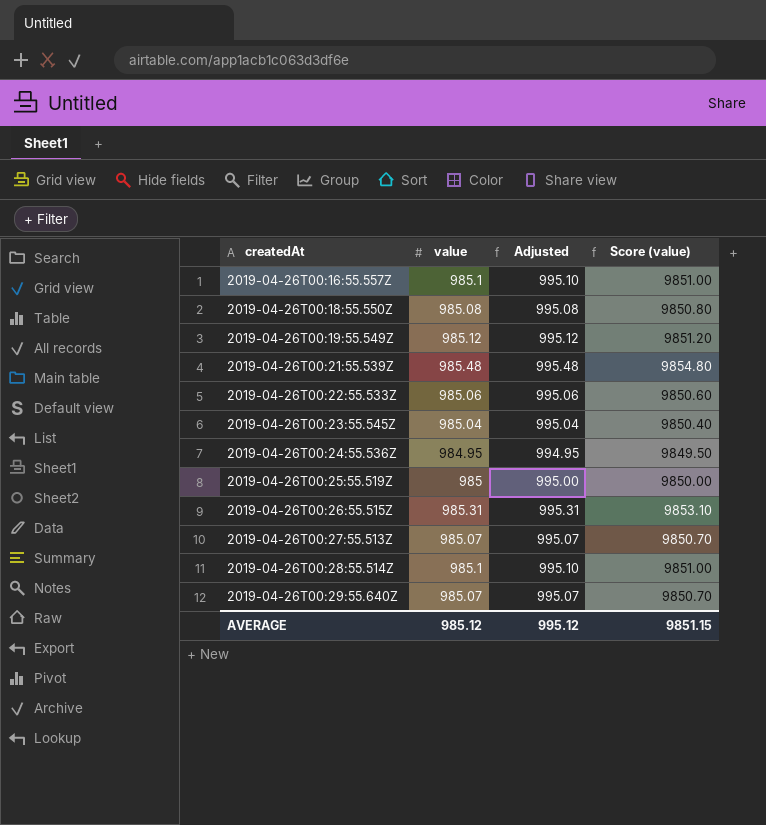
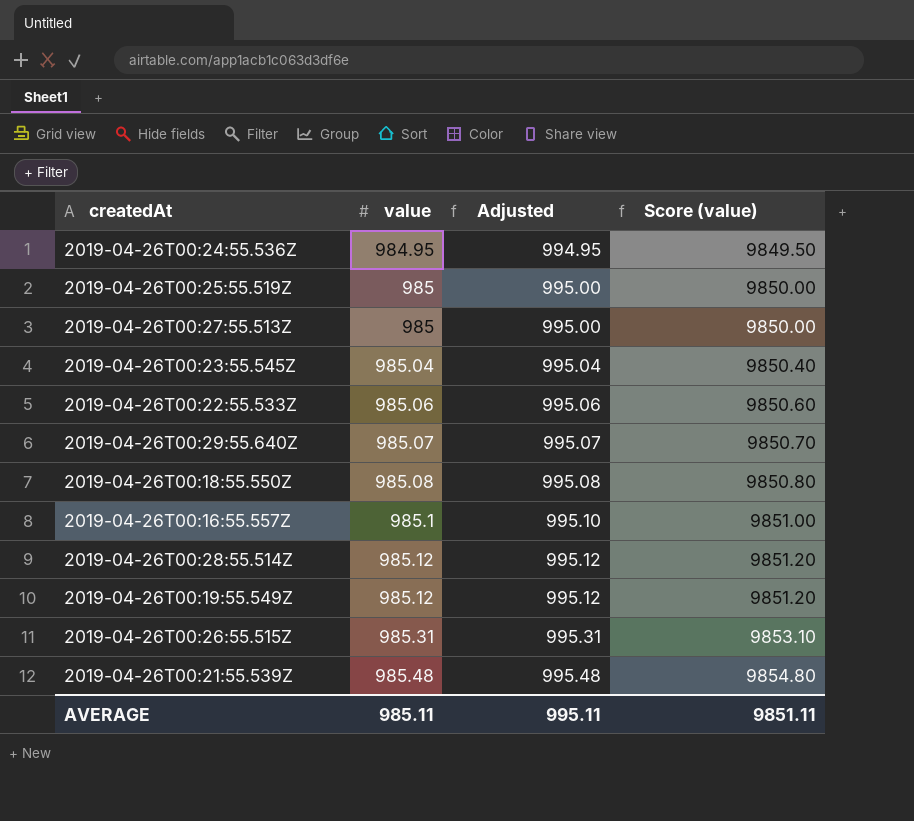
row order: createdAt ascending -> value ascending
2019-04-26T00:27:55.513Z | value: 985.07 -> 985
2019-04-26T00:27:55.513Z | Adjusted: 995.07 -> 995.00
2019-04-26T00:27:55.513Z | Score (value): 9850.70 -> 9850.00
2019-04-26T00:28:55.514Z | value: 985.1 -> 985.12
2019-04-26T00:28:55.514Z | Adjusted: 995.10 -> 995.12
2019-04-26T00:28:55.514Z | Score (value): 9851.00 -> 9851.20
AVERAGE | value: 985.12 -> 985.11
AVERAGE | Adjusted: 995.12 -> 995.11
AVERAGE | Score (value): 9851.15 -> 9851.11

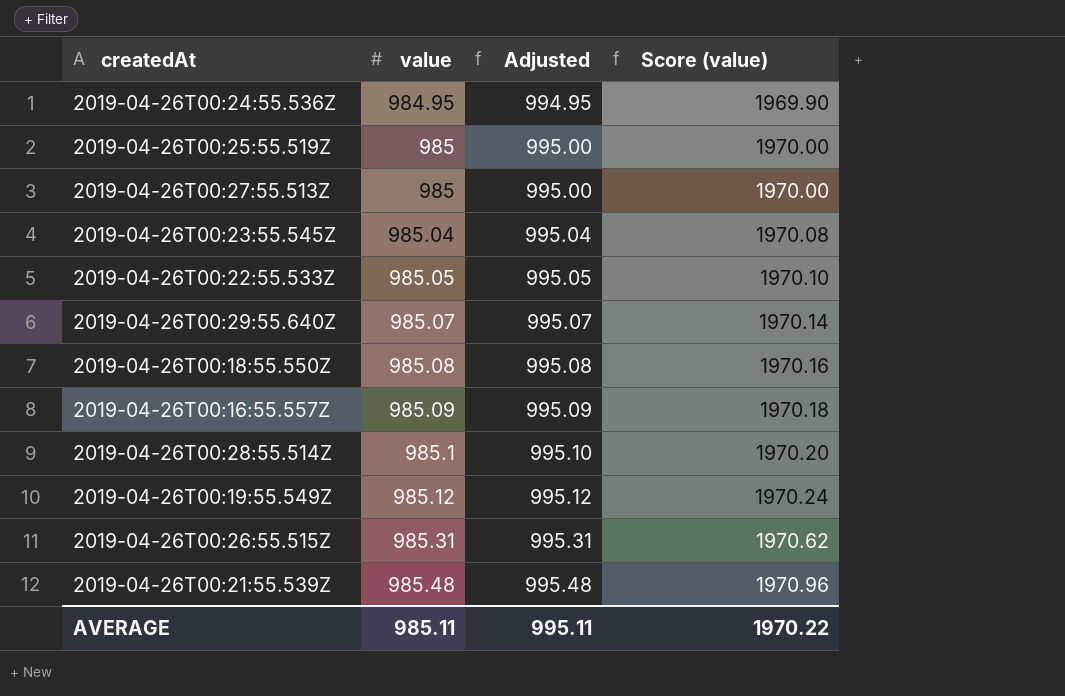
column Score (value) | formula: [value] * 10 -> [value] * 2
2019-04-26T00:22:55.533Z | value: 985.06 -> 985.05
2019-04-26T00:22:55.533Z | Adjusted: 995.06 -> 995.05
2019-04-26T00:16:55.557Z | value: 985.1 -> 985.09
2019-04-26T00:16:55.557Z | Adjusted: 995.10 -> 995.09
2019-04-26T00:28:55.514Z | value: 985.12 -> 985.1
2019-04-26T00:28:55.514Z | Adjusted: 995.12 -> 995.10
AVERAGE | Score (value): 9851.11 -> 1970.22

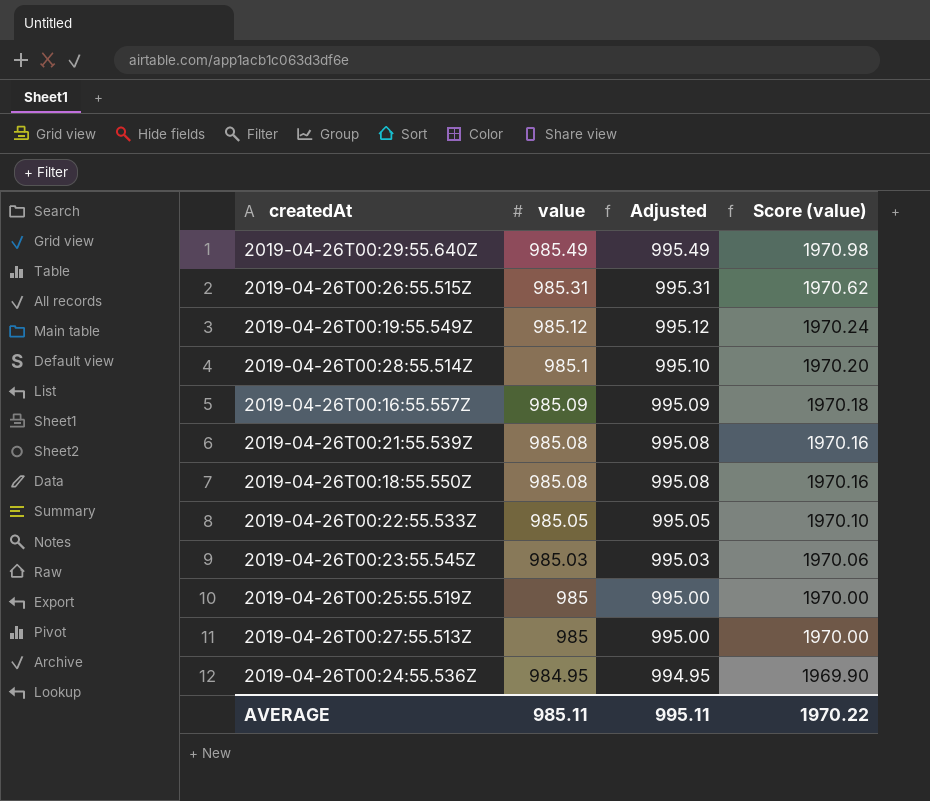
row order: value ascending -> value descending
2019-04-26T00:29:55.640Z | value: 985.07 -> 985.49
2019-04-26T00:29:55.640Z | Adjusted: 995.07 -> 995.49
2019-04-26T00:29:55.640Z | Score (value): 1970.14 -> 1970.98
2019-04-26T00:21:55.539Z | value: 985.48 -> 985.08
2019-04-26T00:21:55.539Z | Adjusted: 995.48 -> 995.08
2019-04-26T00:21:55.539Z | Score (value): 1970.96 -> 1970.16
2019-04-26T00:23:55.545Z | value: 985.04 -> 985.03
2019-04-26T00:23:55.545Z | Adjusted: 995.04 -> 995.03
2019-04-26T00:23:55.545Z | Score (value): 1970.08 -> 1970.06

